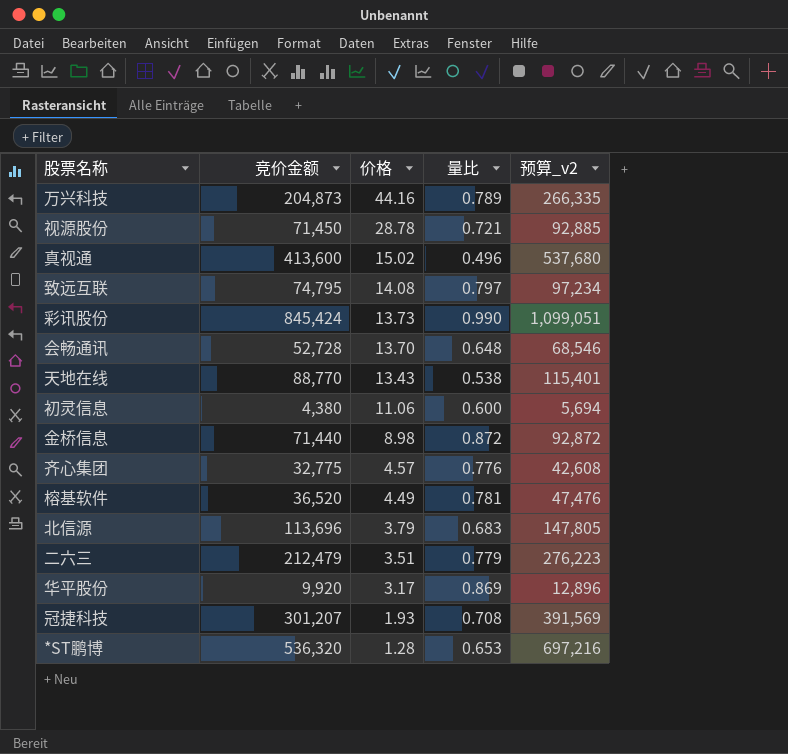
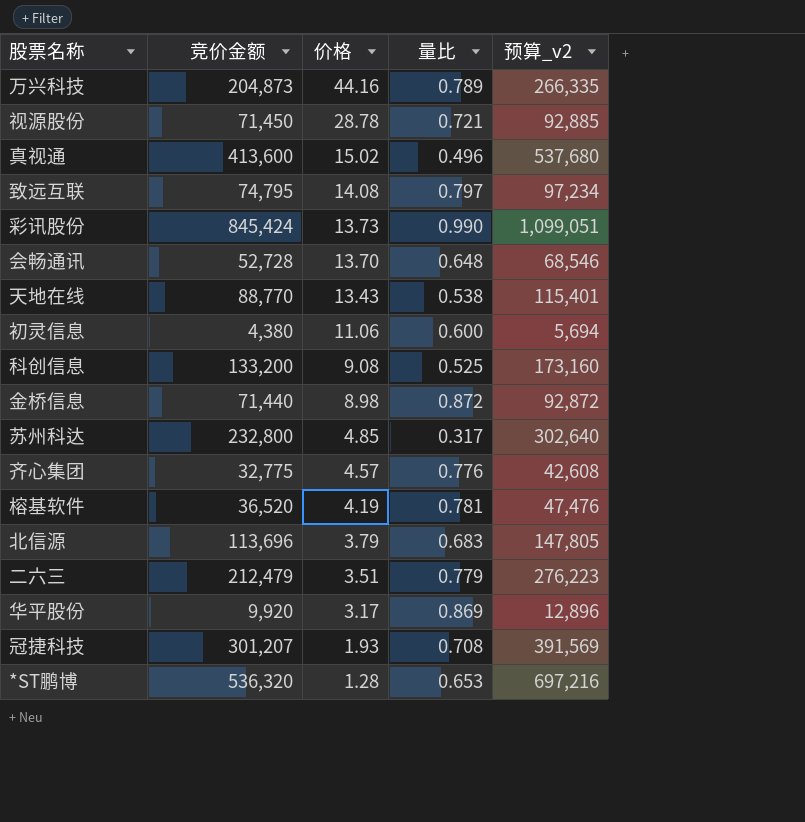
row 科创信息: none -> 133,200 | 9.08 | 0.525 | 173,160
row 苏州科达: none -> 232,800 | 4.85 | 0.317 | 302,640
榕基软件 | 价格: 4.49 -> 4.19

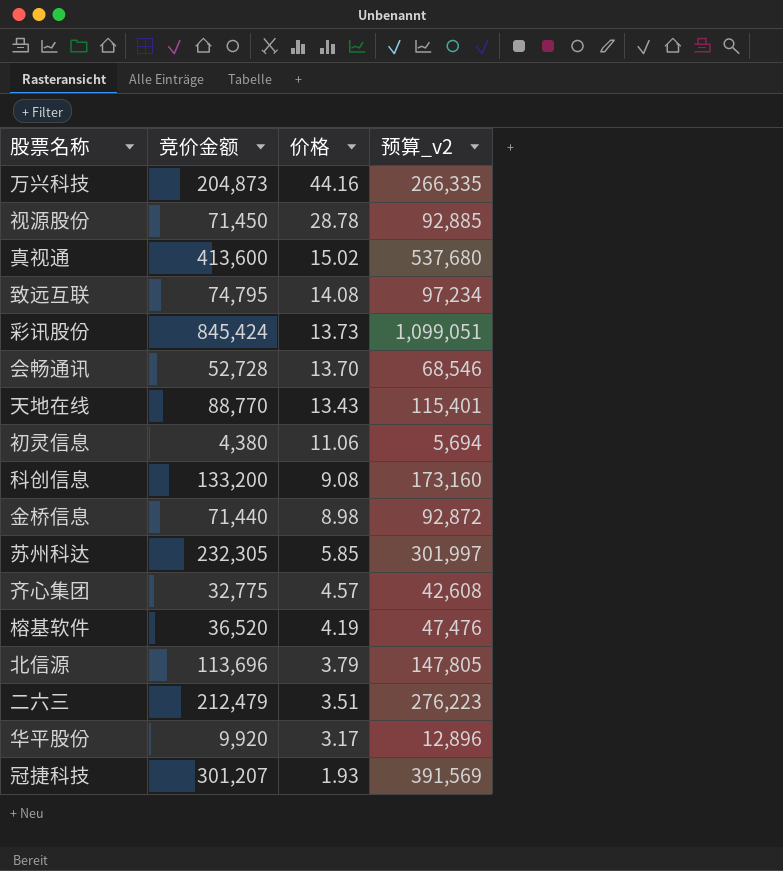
column 量比 | position: 4 -> none
row *ST鹏博: 536,320 | 1.28 | 0.653 | 697,216 -> none
苏州科达 | 竞价金额: 232,800 -> 232,305
苏州科达 | 价格: 4.85 -> 5.85
苏州科达 | 预算_v2: 302,640 -> 301,997

